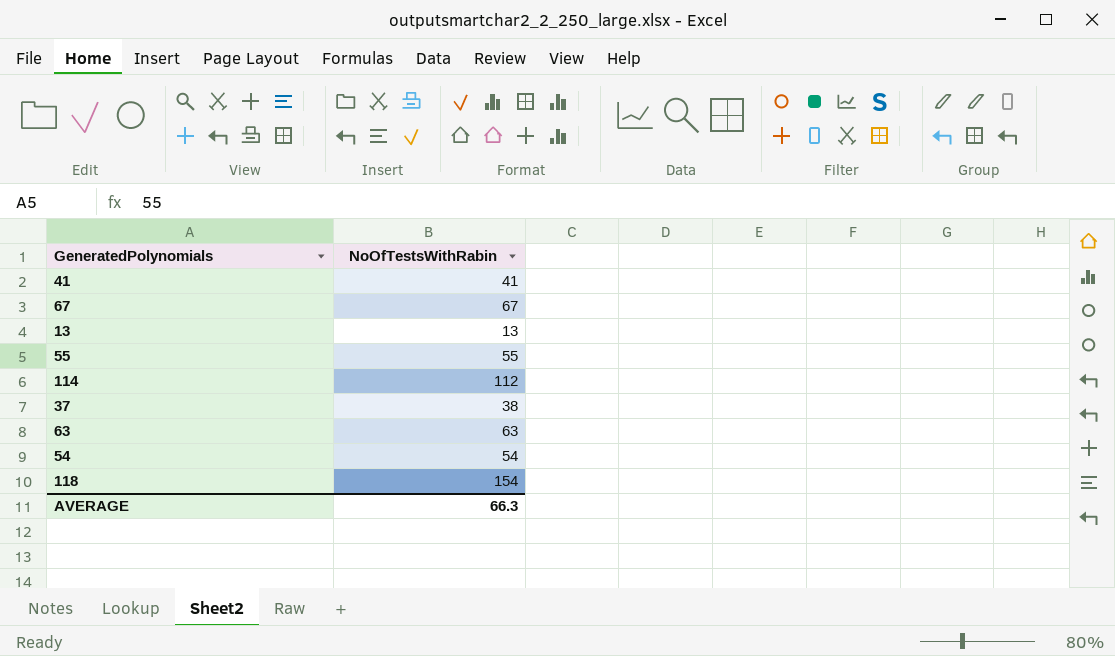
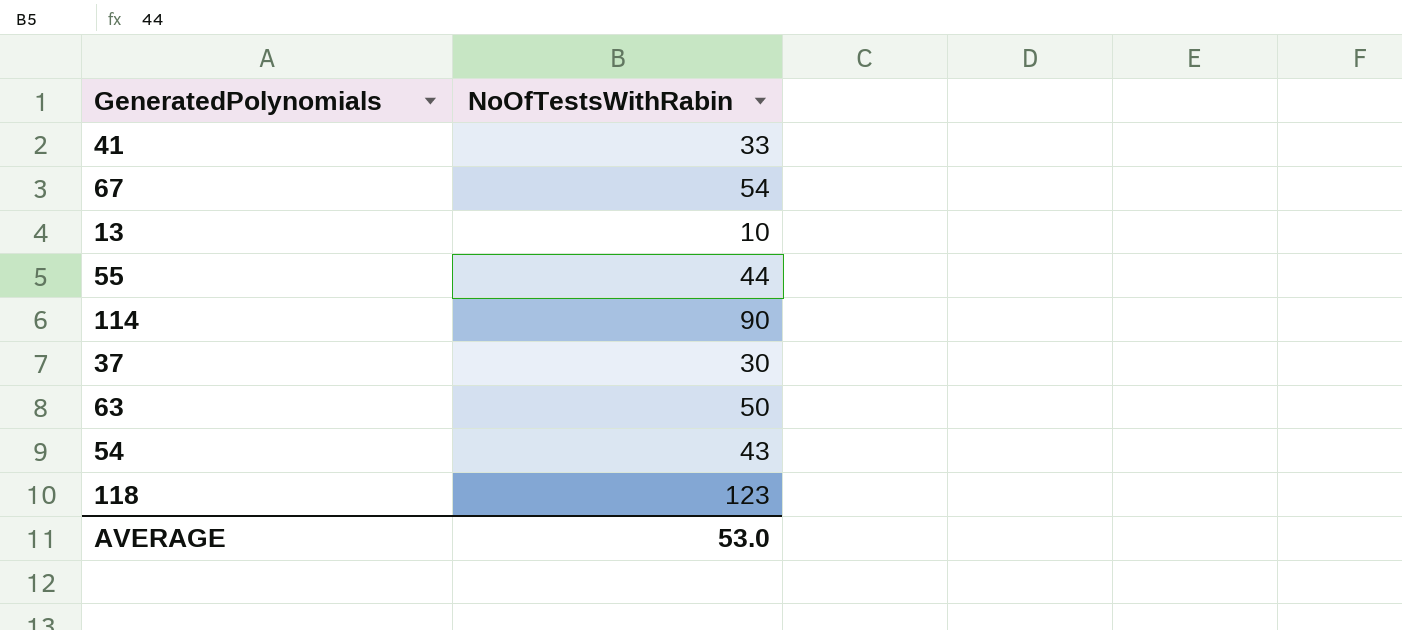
41 | NoOfTestsWithRabin: 41 -> 33
67 | NoOfTestsWithRabin: 67 -> 54
13 | NoOfTestsWithRabin: 13 -> 10
55 | NoOfTestsWithRabin: 55 -> 44
114 | NoOfTestsWithRabin: 112 -> 90
37 | NoOfTestsWithRabin: 38 -> 30
63 | NoOfTestsWithRabin: 63 -> 50
54 | NoOfTestsWithRabin: 54 -> 43
118 | NoOfTestsWithRabin: 154 -> 123
AVERAGE | NoOfTestsWithRabin: 66.3 -> 53.0

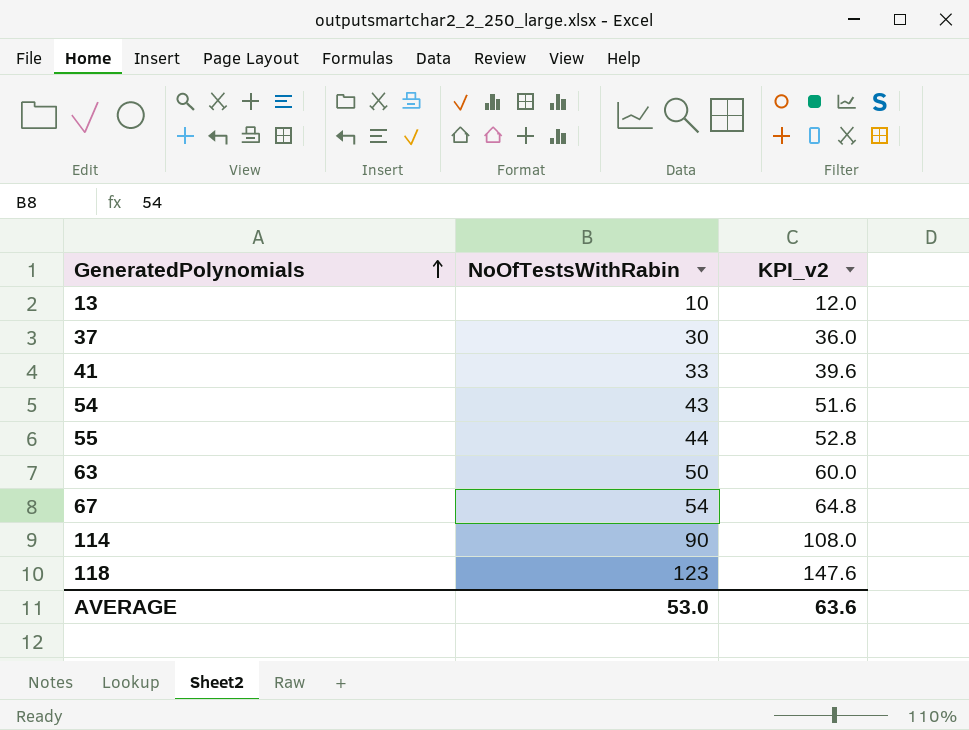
row order: none -> GeneratedPolynomials ascending
column KPI_v2 | formula: none -> [NoOfTestsWithRabin] * 1.2

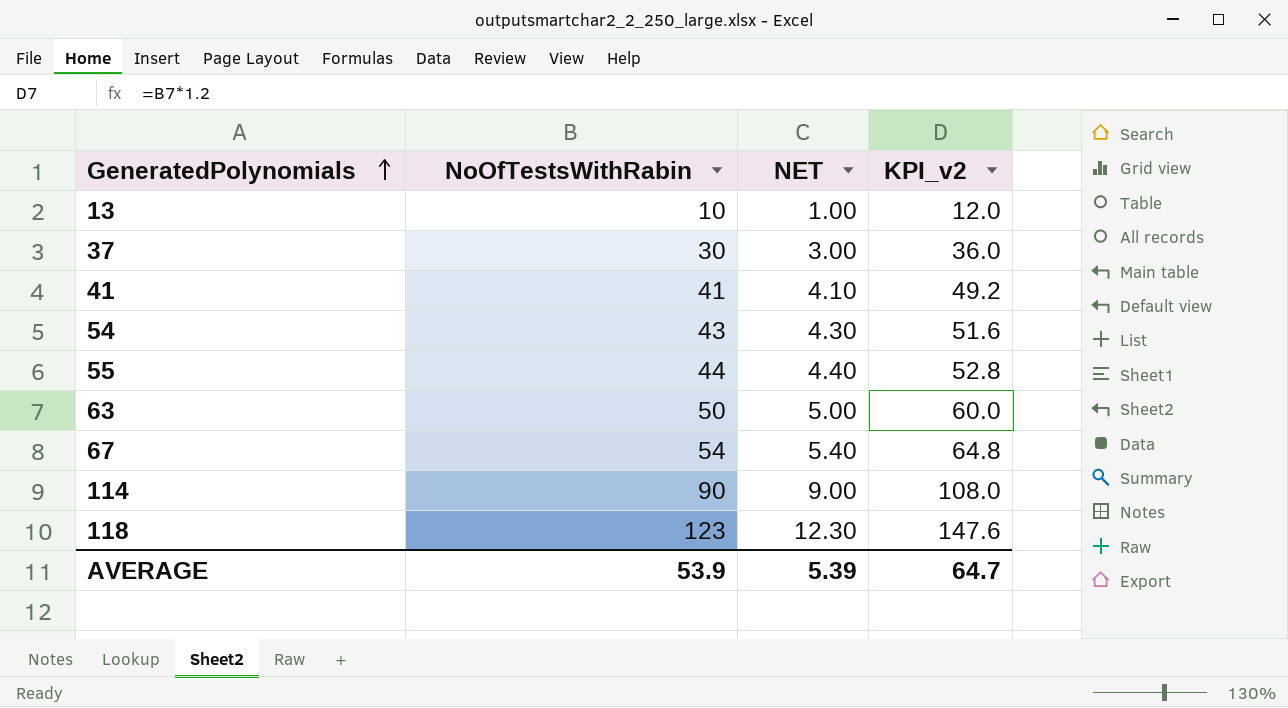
column NET | formula: none -> [NoOfTestsWithRabin] * 0.1
41 | NoOfTestsWithRabin: 33 -> 41
41 | KPI_v2: 39.6 -> 49.2
AVERAGE | NoOfTestsWithRabin: 53.0 -> 53.9
AVERAGE | KPI_v2: 63.6 -> 64.7

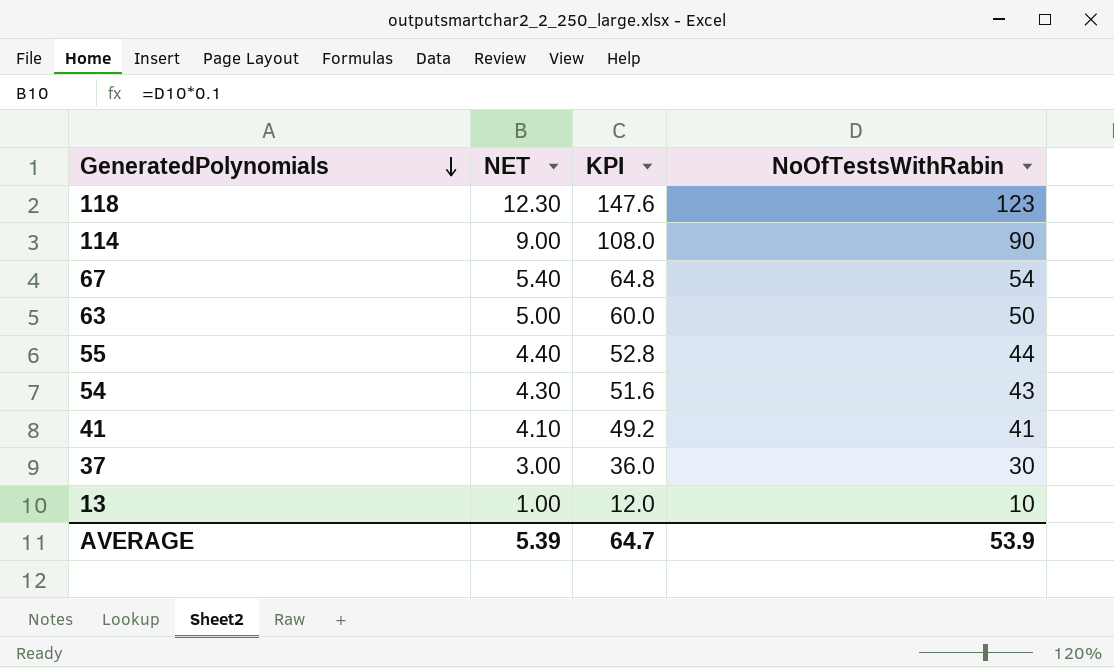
row order: GeneratedPolynomials ascending -> GeneratedPolynomials descending
column name: KPI_v2 -> KPI
column NoOfTestsWithRabin | position: 2 -> 4

